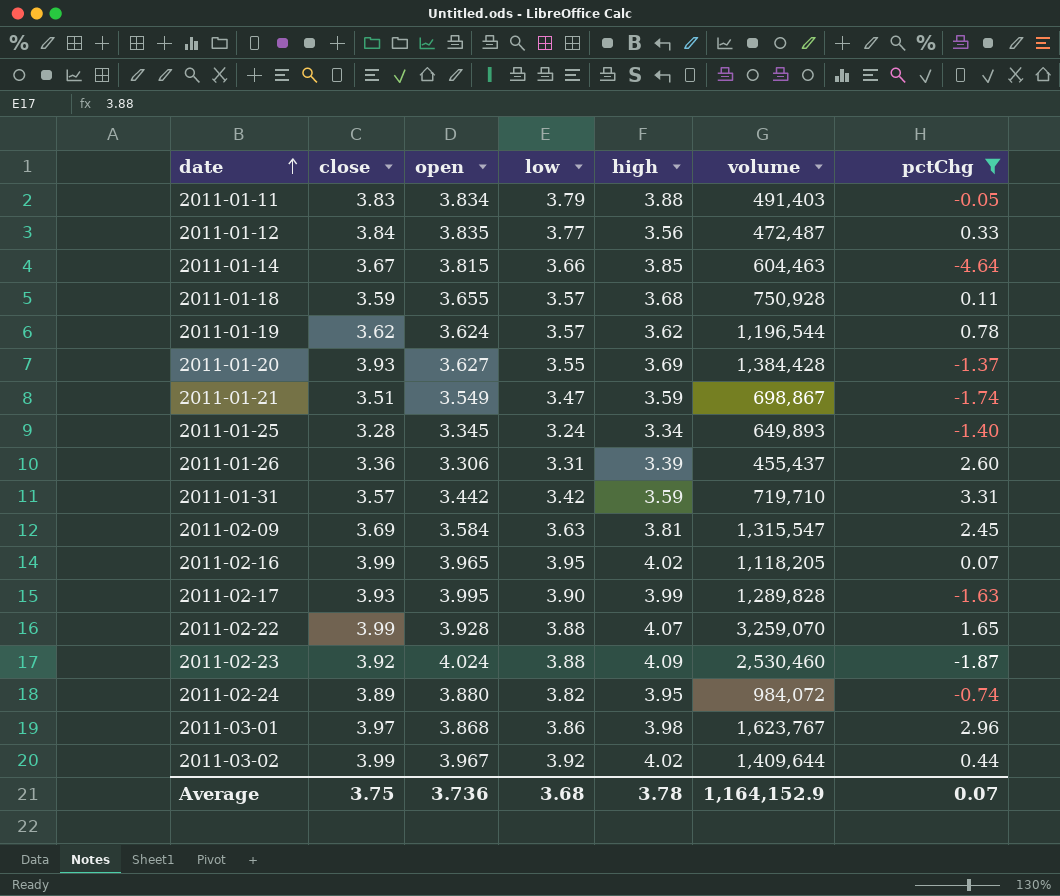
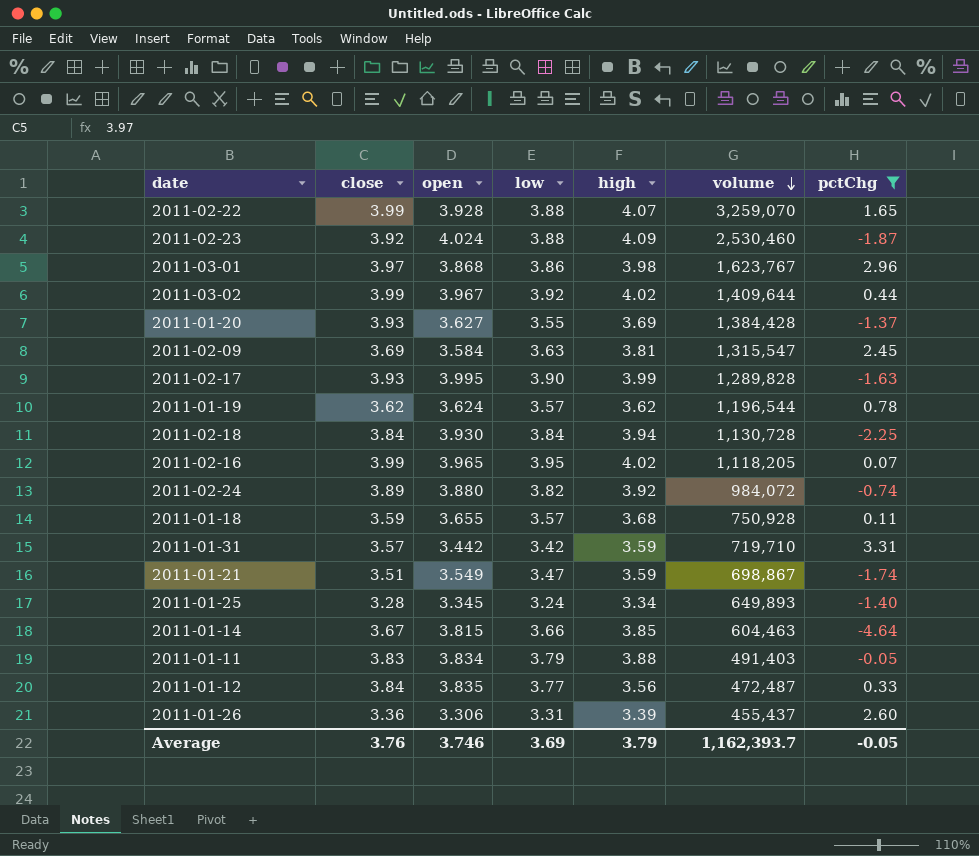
row order: date ascending -> volume descending
row 2011-02-18: none -> 3.84 | 3.930 | 3.84 | 3.94 | 1,130,728 | -2.25
2011-02-24 | high: 3.95 -> 3.92
Average | close: 3.75 -> 3.76
Average | open: 3.736 -> 3.746
Average | low: 3.68 -> 3.69
Average | high: 3.78 -> 3.79
Average | volume: 1,164,152.9 -> 1,162,393.7
Average | pctChg: 0.07 -> -0.05

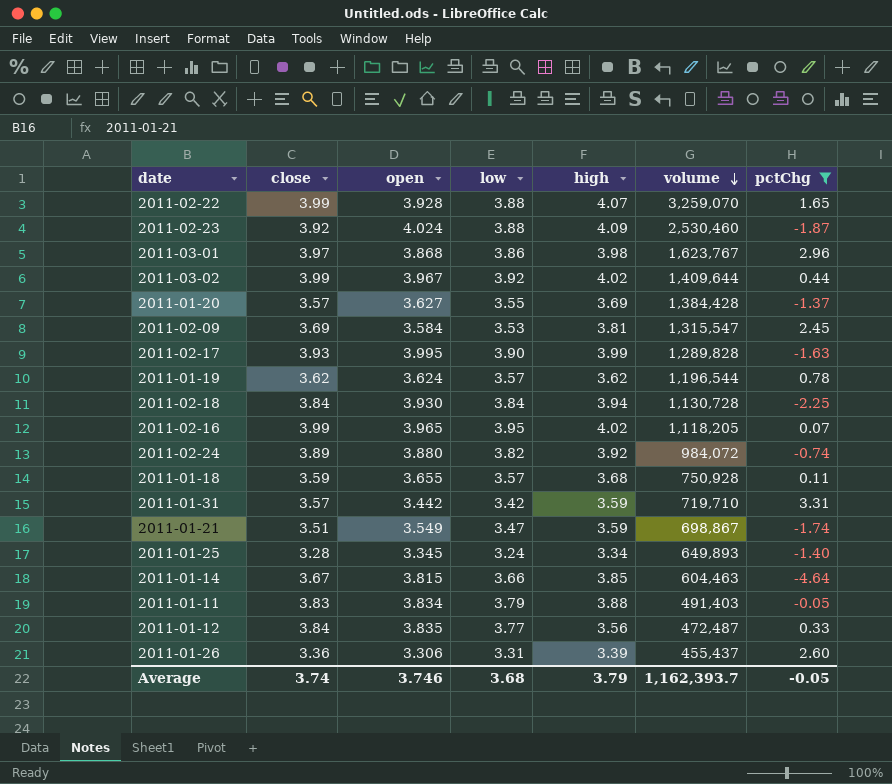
2011-01-20 | close: 3.93 -> 3.57
2011-02-09 | low: 3.63 -> 3.53
Average | close: 3.76 -> 3.74
Average | low: 3.69 -> 3.68

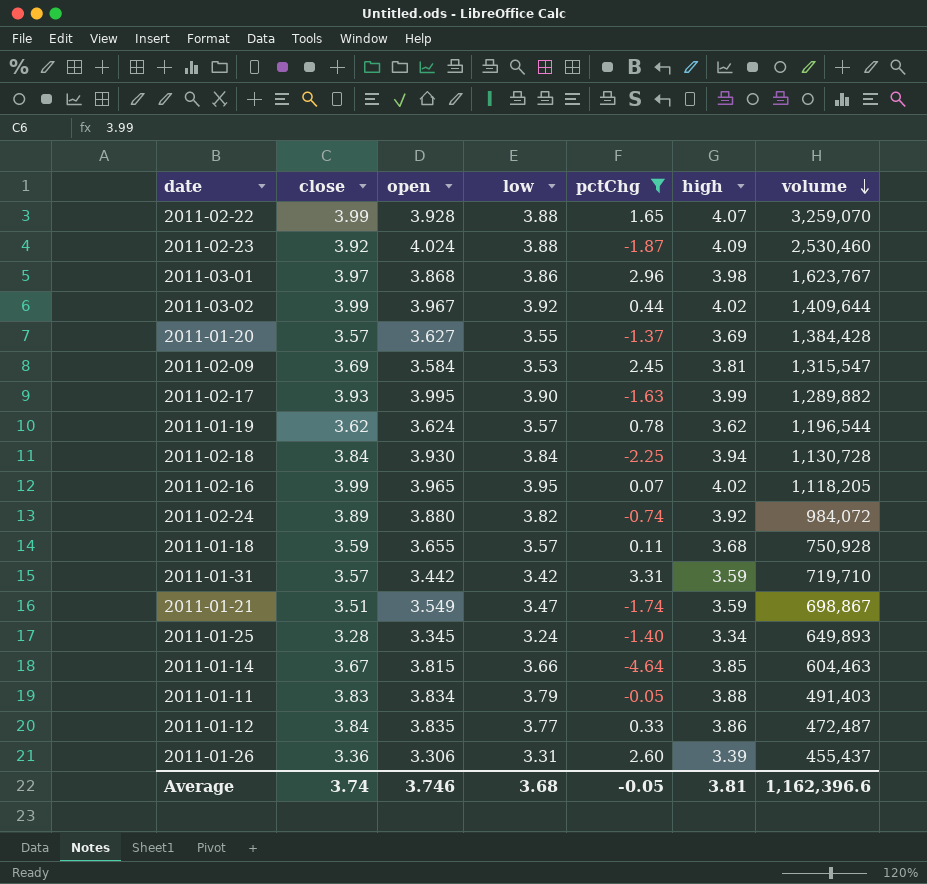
column pctChg | position: 7 -> 5
2011-02-17 | volume: 1,289,828 -> 1,289,882
2011-01-12 | high: 3.56 -> 3.86
Average | high: 3.79 -> 3.81
Average | volume: 1,162,393.7 -> 1,162,396.6

